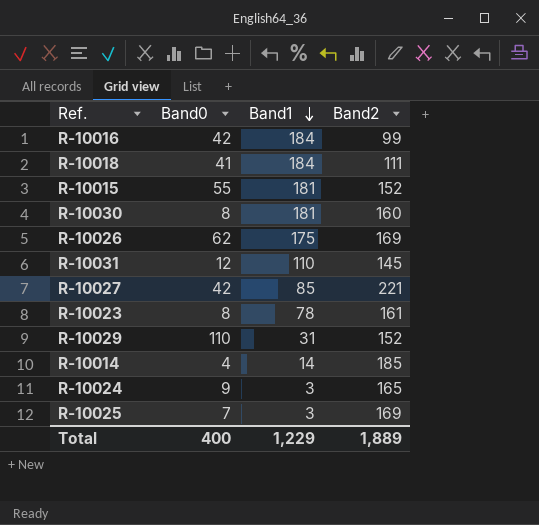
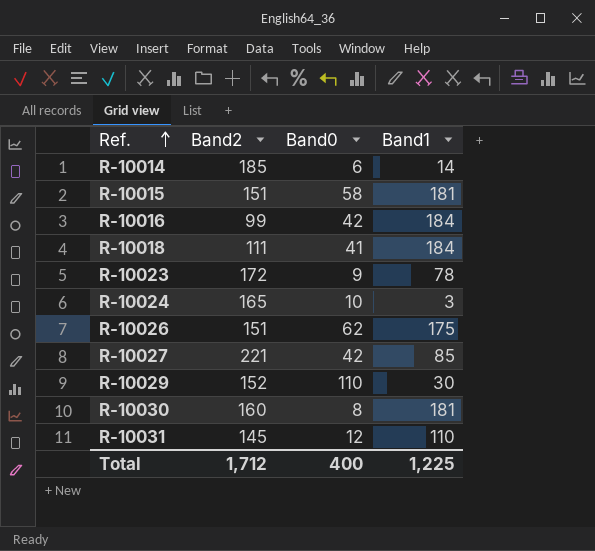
row order: Band1 descending -> Ref. ascending
column Band2 | position: 4 -> 2
row R-10025: 7 | 3 | 169 -> none
R-10014 | Band0: 4 -> 6
R-10015 | Band2: 152 -> 151
R-10015 | Band0: 55 -> 58
R-10023 | Band2: 161 -> 172
R-10023 | Band0: 8 -> 9
R-10024 | Band0: 9 -> 10
R-10026 | Band2: 169 -> 151
R-10029 | Band1: 31 -> 30
Total | Band2: 1,889 -> 1,712
Total | Band1: 1,229 -> 1,225

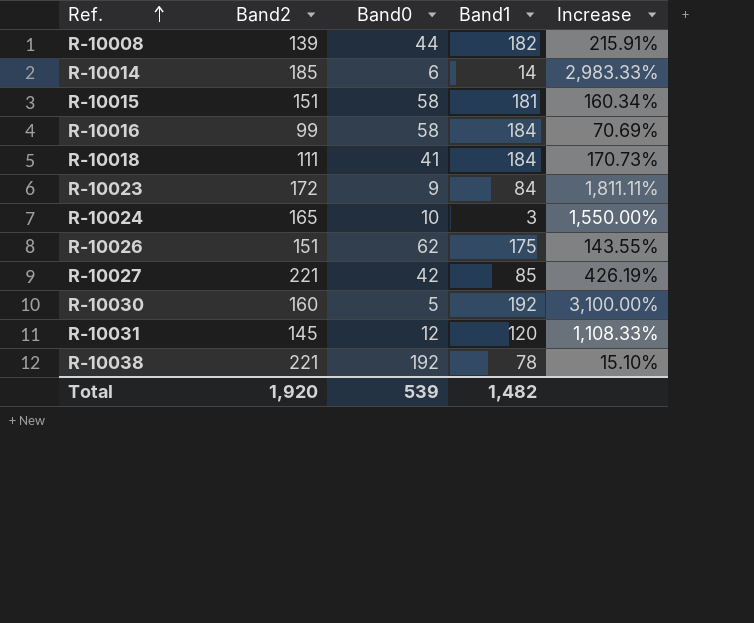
column Increase | formula: none -> ([Band2] - [Band0]) / [Band0]
row R-10029: 152 | 110 | 30 -> none
row R-10008: none -> 139 | 44 | 182 | 215.91%
R-10016 | Band0: 42 -> 58
R-10023 | Band1: 78 -> 84
R-10030 | Band0: 8 -> 5
R-10030 | Band1: 181 -> 192
R-10031 | Band1: 110 -> 120
row R-10038: none -> 221 | 192 | 78 | 15.10%
Total | Band2: 1,712 -> 1,920
Total | Band0: 400 -> 539
Total | Band1: 1,225 -> 1,482

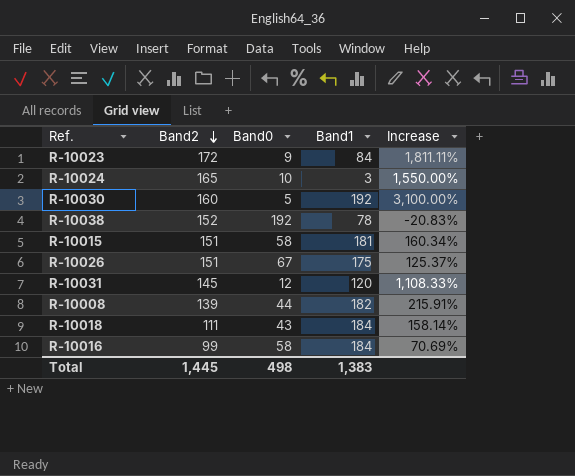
row order: Ref. ascending -> Band2 descending
row R-10014: 185 | 6 | 14 | 2,983.33% -> none
row R-10027: 221 | 42 | 85 | 426.19% -> none
R-10038 | Band2: 221 -> 152
R-10038 | Increase: 15.10% -> -20.83%
R-10026 | Band0: 62 -> 67
R-10026 | Increase: 143.55% -> 125.37%
R-10018 | Band0: 41 -> 43
R-10018 | Increase: 170.73% -> 158.14%
Total | Band2: 1,920 -> 1,445
Total | Band0: 539 -> 498
Total | Band1: 1,482 -> 1,383

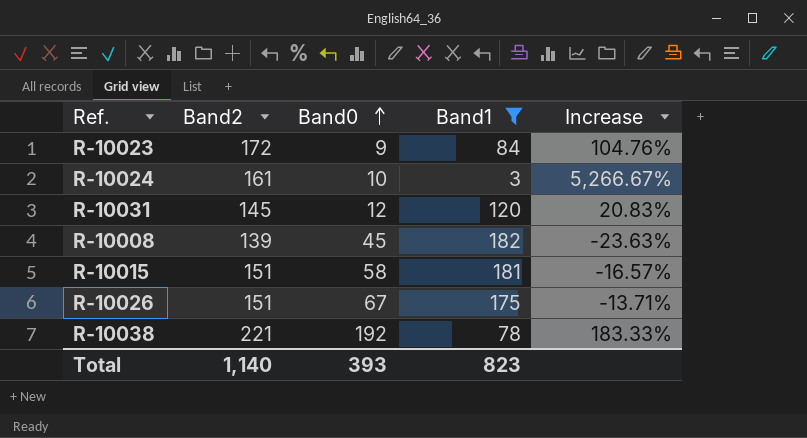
filter: none -> Band1 <= 182
row order: Band2 descending -> Band0 ascending
column Increase | formula: ([Band2] - [Band0]) / [Band0] -> ([Band2] - [Band1]) / [Band1]
R-10024 | Band2: 165 -> 161
R-10008 | Band0: 44 -> 45
R-10038 | Band2: 152 -> 221
Total | Band2: 1,445 -> 1,140
Total | Band0: 498 -> 393
Total | Band1: 1,383 -> 823

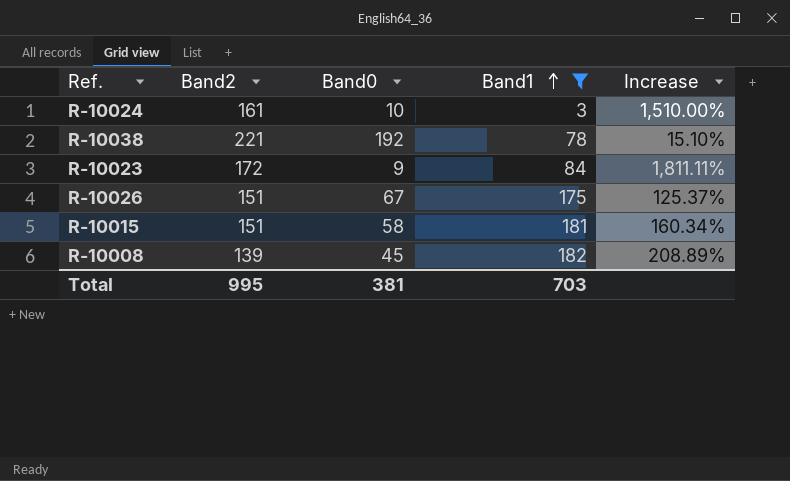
row order: Band0 ascending -> Band1 ascending
column Increase | formula: ([Band2] - [Band1]) / [Band1] -> ([Band2] - [Band0]) / [Band0]
row R-10031: 145 | 12 | 120 | 20.83% -> none
Total | Band2: 1,140 -> 995
Total | Band0: 393 -> 381
Total | Band1: 823 -> 703

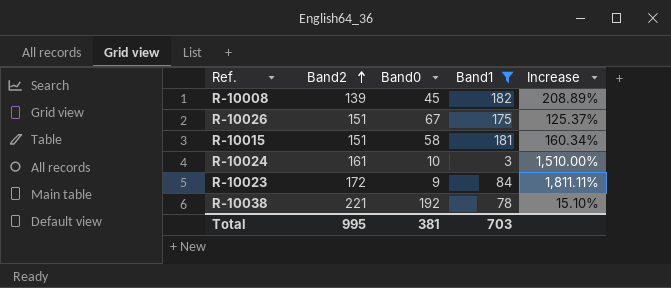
row order: Band1 ascending -> Band2 ascending

